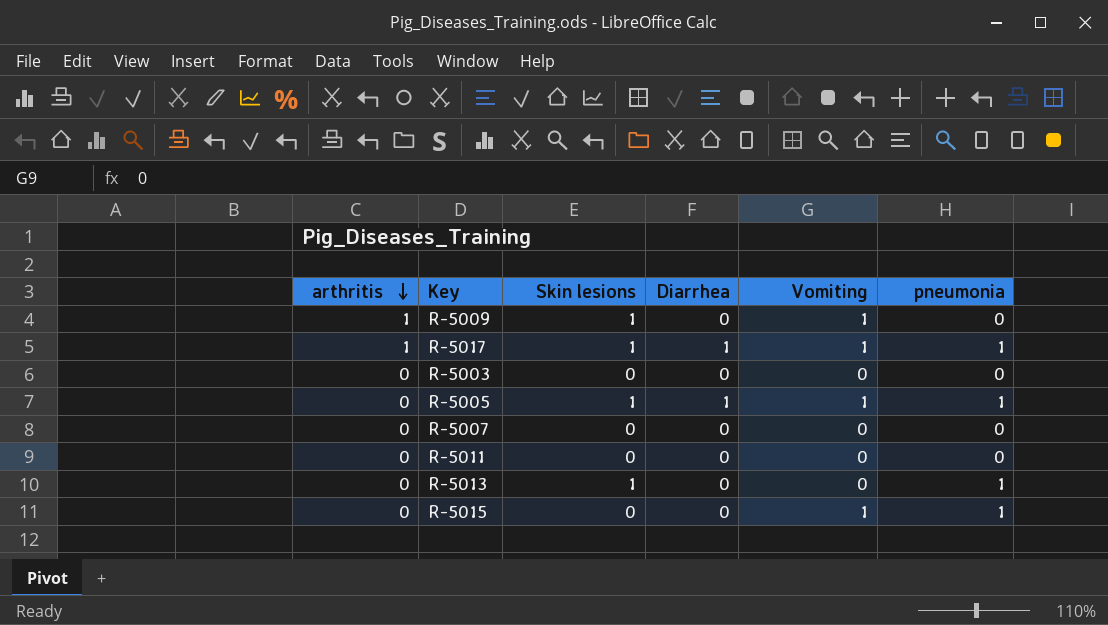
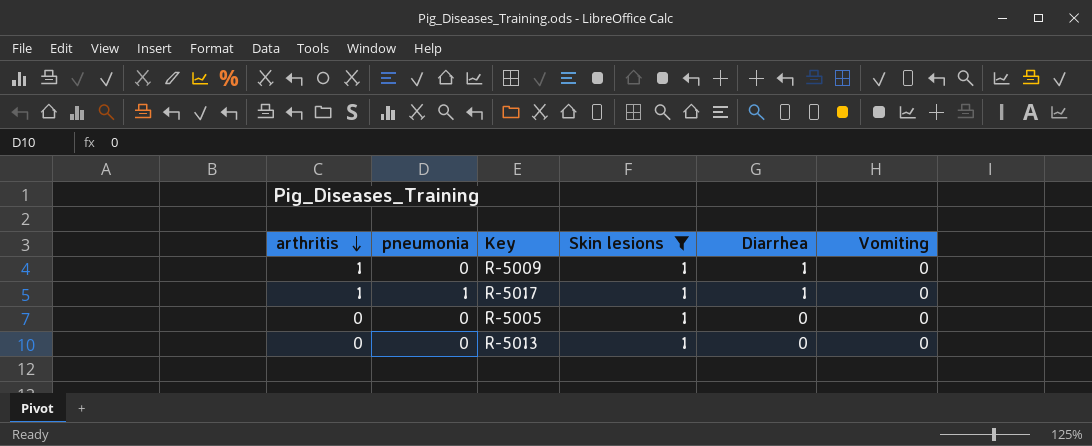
filter: none -> Skin lesions = 1
column pneumonia | position: 6 -> 2
R-5009 | Diarrhea: 0 -> 1
R-5009 | Vomiting: 1 -> 0
R-5017 | Vomiting: 1 -> 0
R-5005 | pneumonia: 1 -> 0
R-5005 | Diarrhea: 1 -> 0
R-5005 | Vomiting: 1 -> 0
R-5013 | pneumonia: 1 -> 0

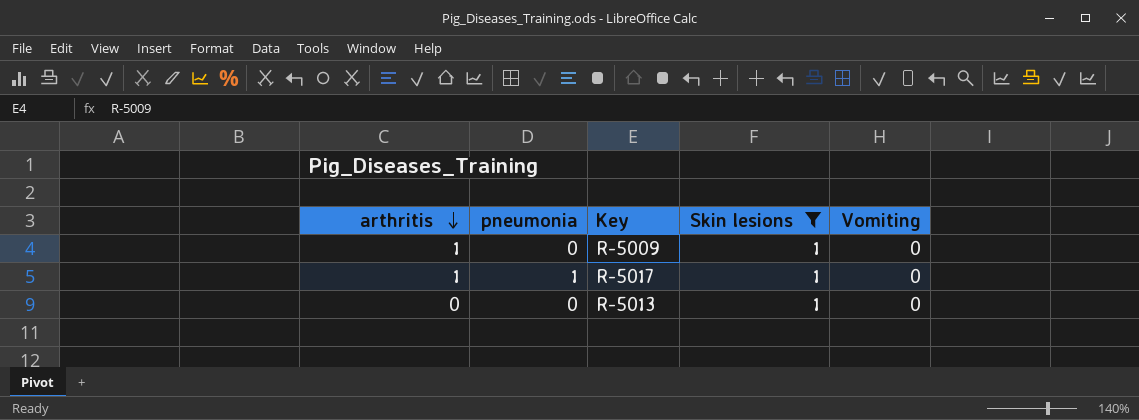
column Diarrhea | position: 5 -> none
row R-5005: 0 | 0 | 1 | 0 | 0 -> none

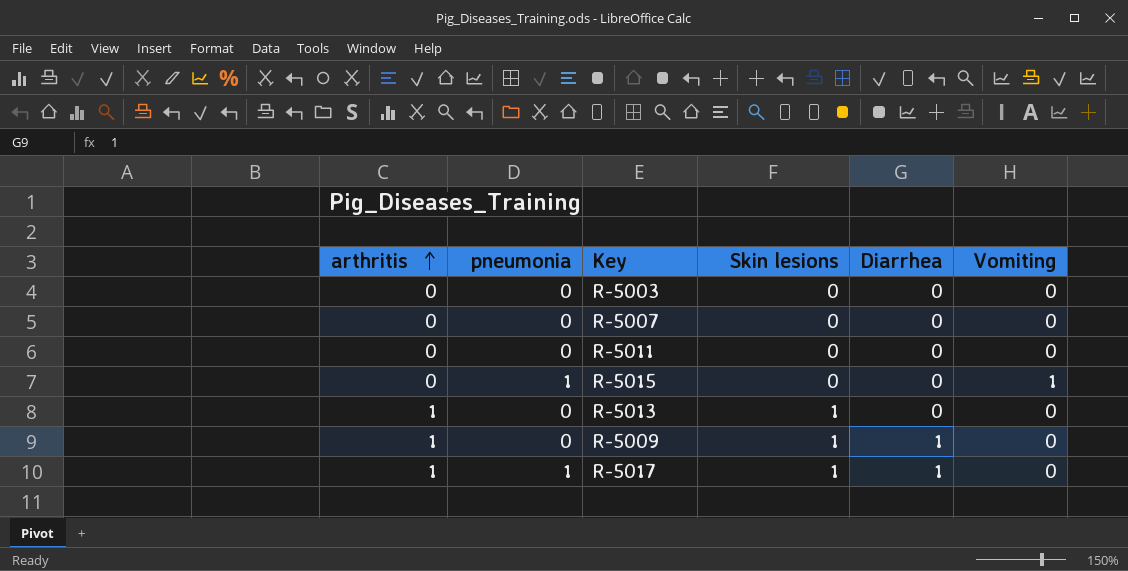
filter: Skin lesions = 1 -> none
row order: arthritis descending -> arthritis ascending
column Diarrhea | position: none -> 5
R-5013 | arthritis: 0 -> 1

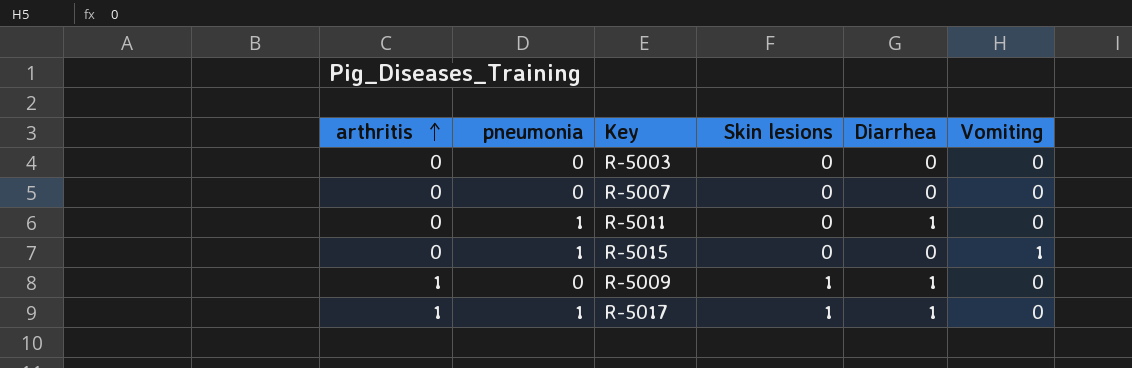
row R-5013: 1 | 0 | 1 | 0 | 0 -> none
R-5011 | pneumonia: 0 -> 1
R-5011 | Diarrhea: 0 -> 1

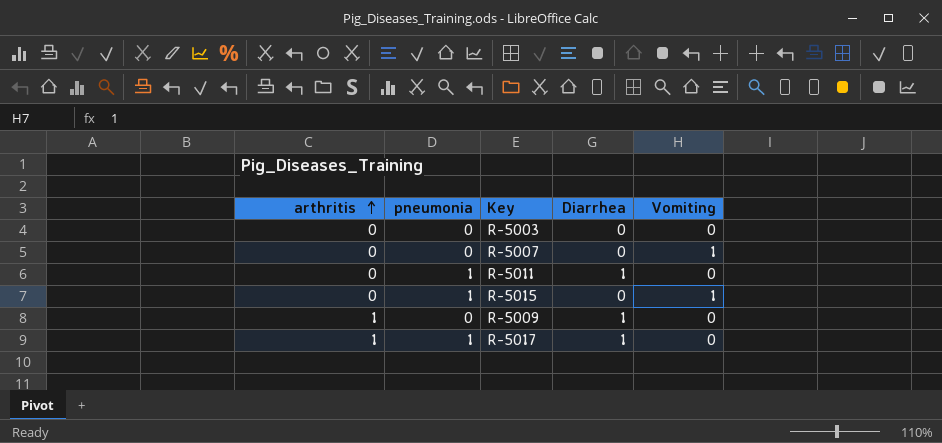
column Skin lesions | position: 4 -> none
R-5007 | Vomiting: 0 -> 1

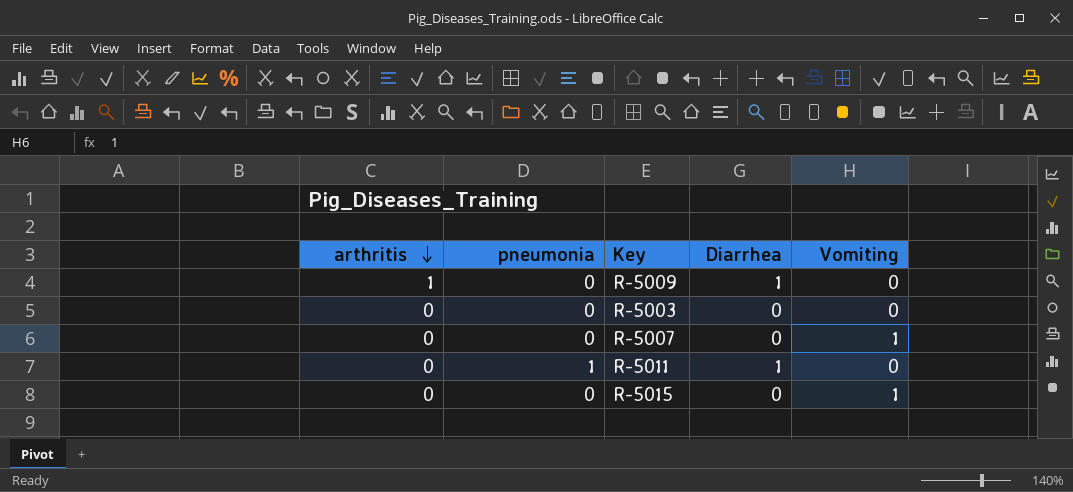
row order: arthritis ascending -> arthritis descending
row R-5017: 1 | 1 | 1 | 0 -> none
R-5015 | pneumonia: 1 -> 0

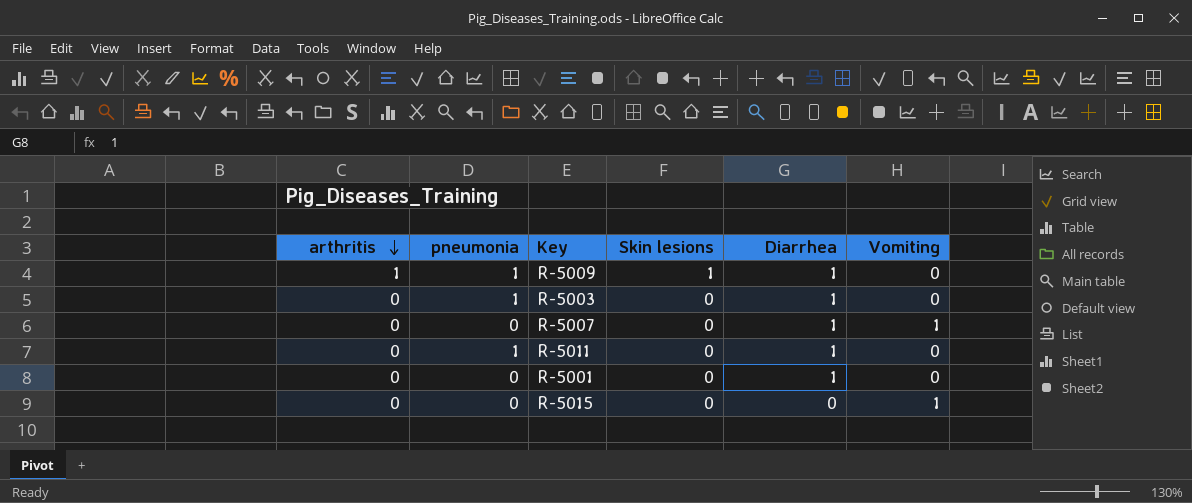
column Skin lesions | position: none -> 4
R-5009 | pneumonia: 0 -> 1
R-5003 | pneumonia: 0 -> 1
R-5003 | Diarrhea: 0 -> 1
R-5007 | Diarrhea: 0 -> 1
row R-5001: none -> 0 | 0 | 0 | 1 | 0

